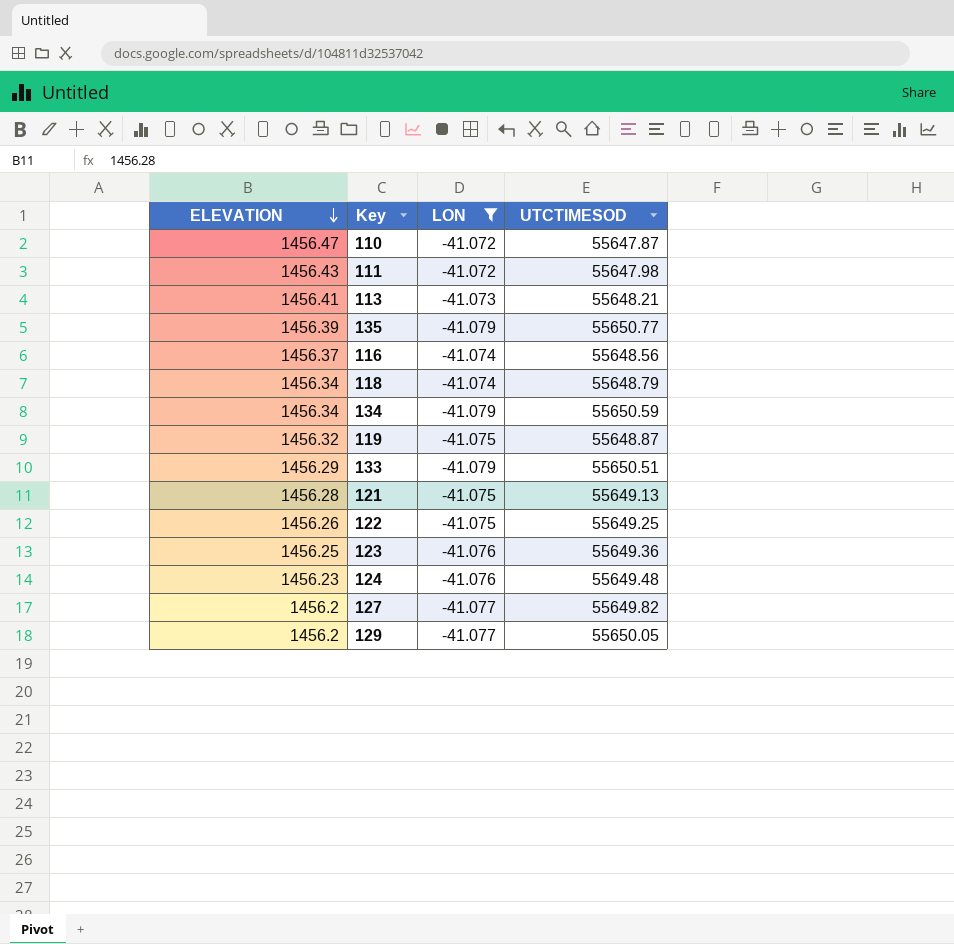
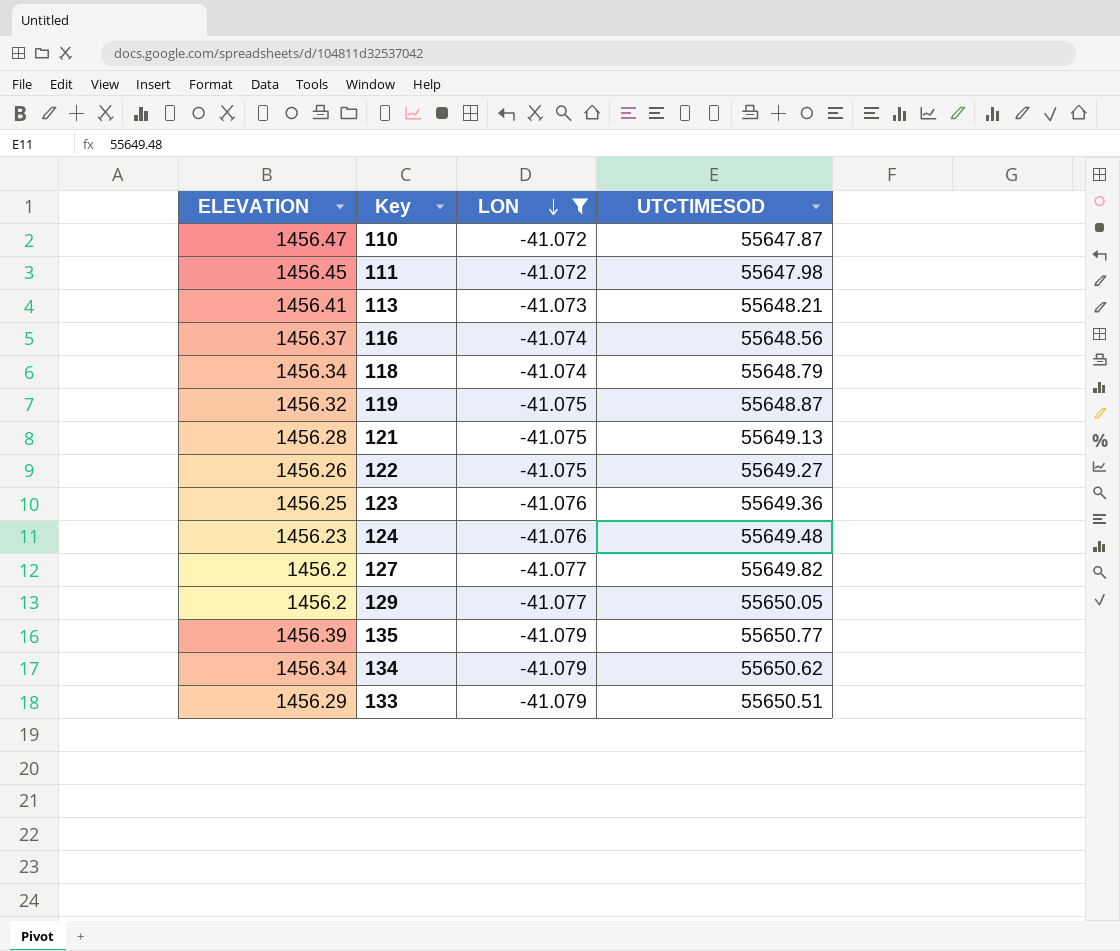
row order: ELEVATION descending -> LON descending
111 | ELEVATION: 1456.43 -> 1456.45
122 | UTCTIMESOD: 55649.25 -> 55649.27
134 | UTCTIMESOD: 55650.59 -> 55650.62

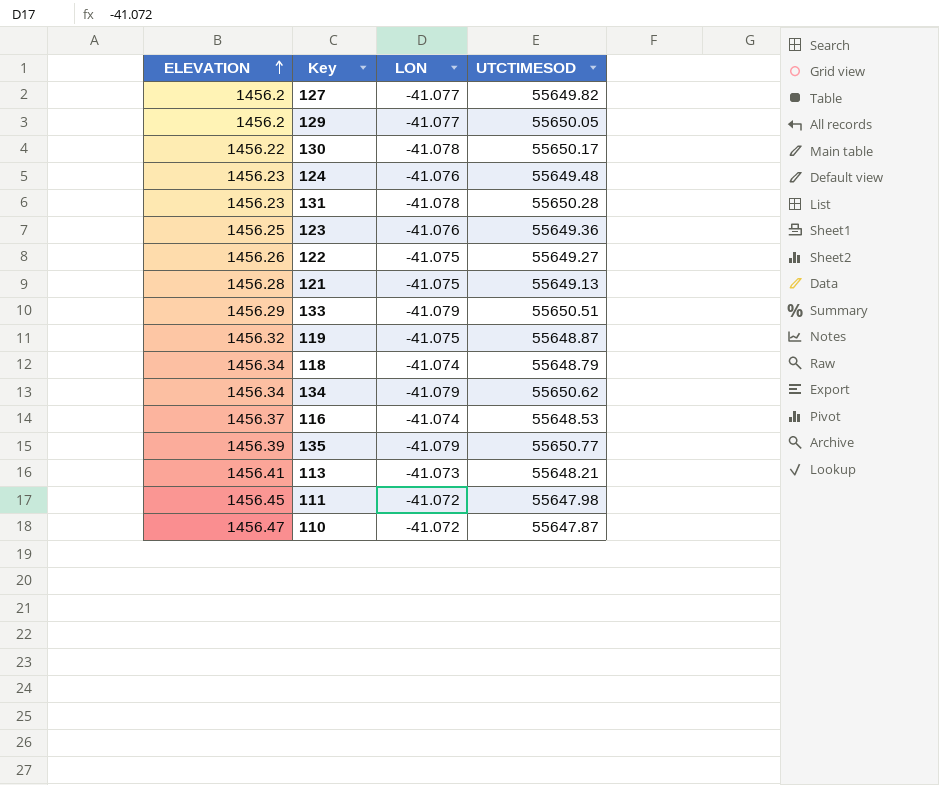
filter: LON != -41.078 -> none
row order: LON descending -> ELEVATION ascending
116 | UTCTIMESOD: 55648.56 -> 55648.53

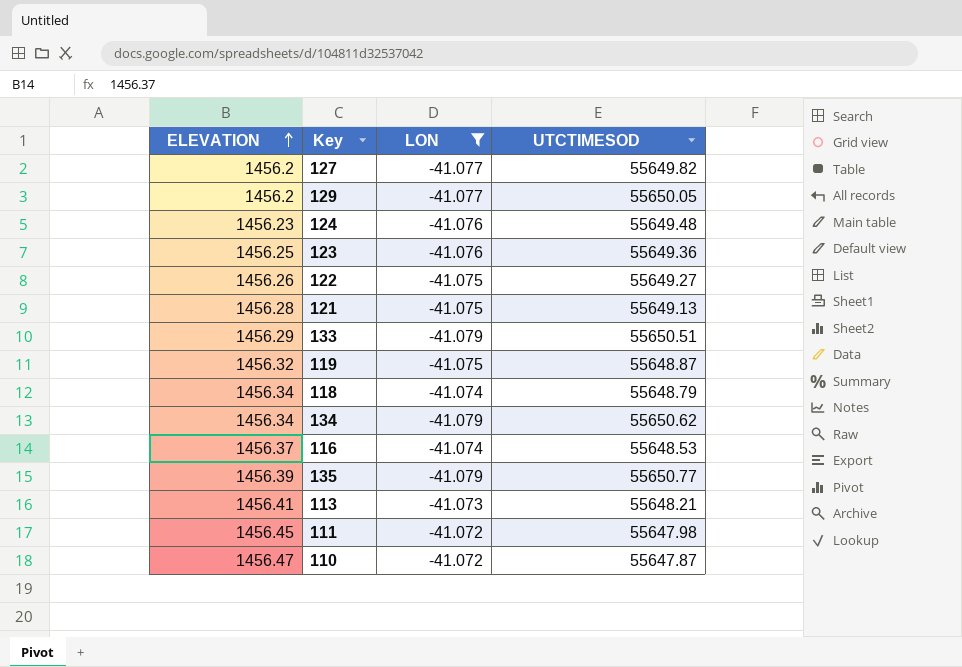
filter: none -> LON != -41.078

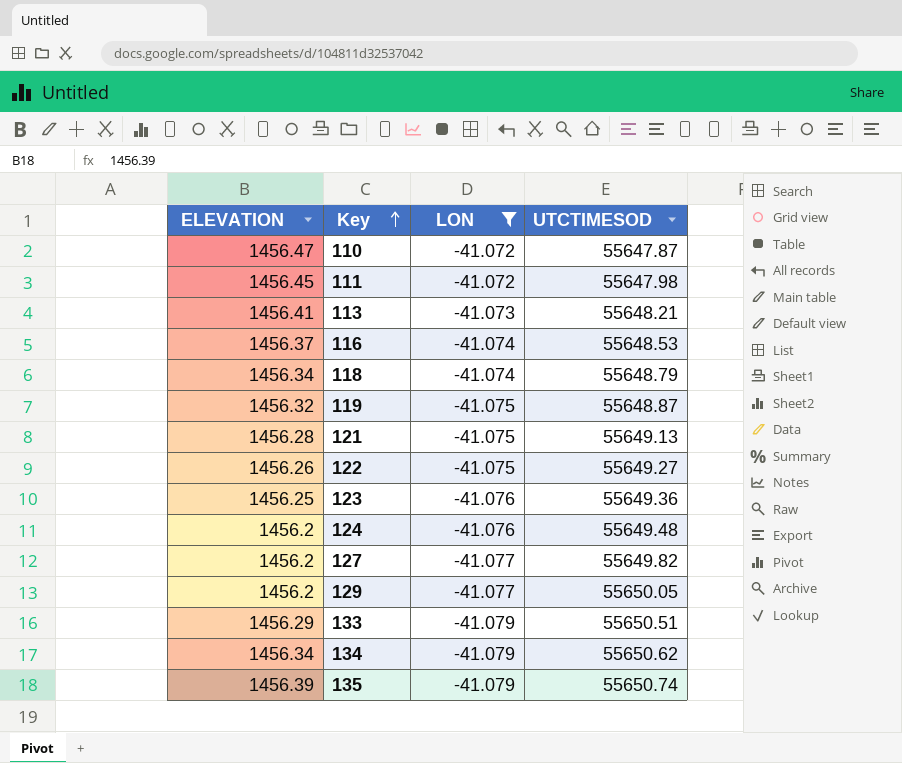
row order: ELEVATION ascending -> Key ascending
124 | ELEVATION: 1456.23 -> 1456.2
135 | UTCTIMESOD: 55650.77 -> 55650.74

